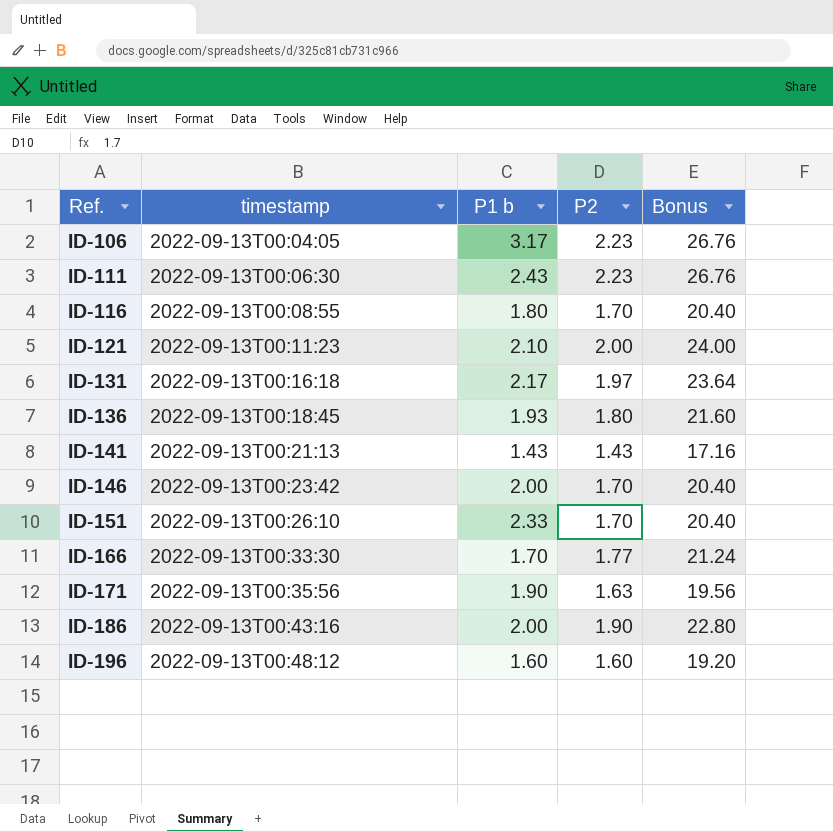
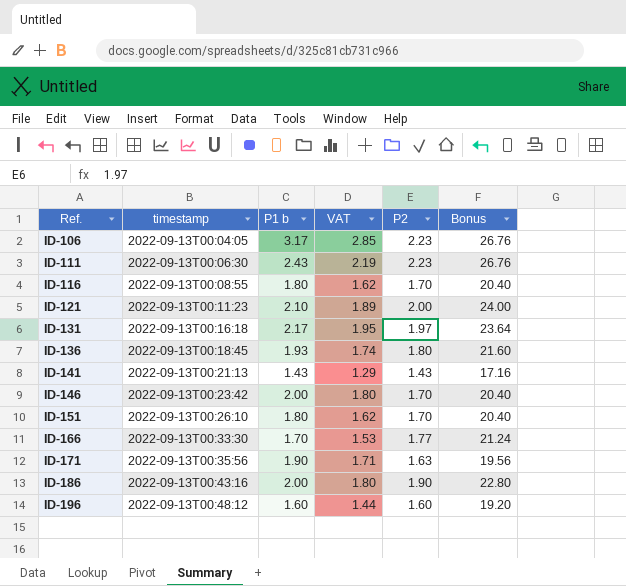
column VAT | formula: none -> [P1 b] * 0.9
ID-151 | P1 b: 2.33 -> 1.80

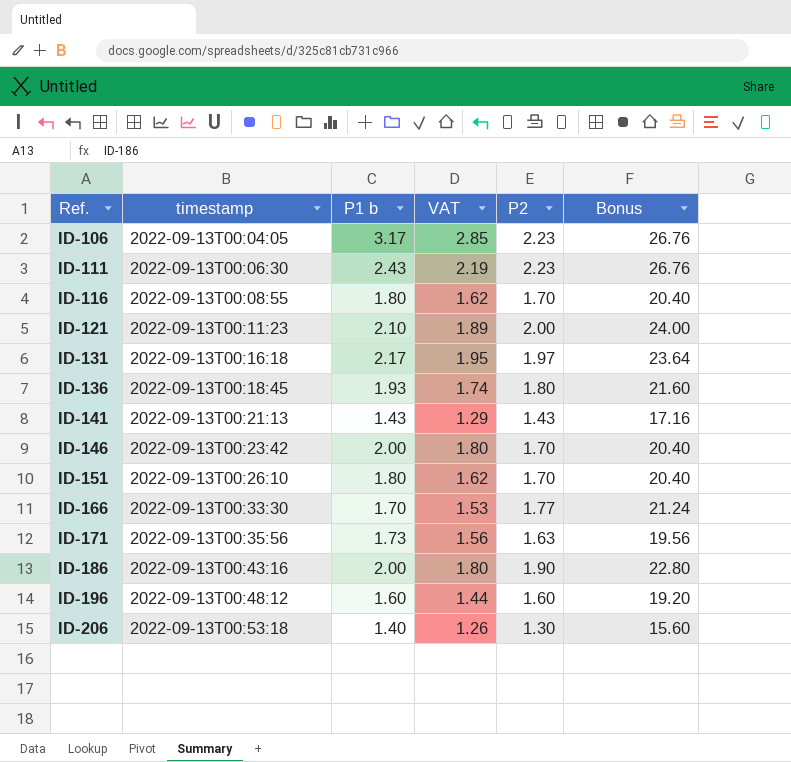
ID-171 | P1 b: 1.90 -> 1.73
ID-171 | VAT: 1.71 -> 1.56
row ID-206: none -> 2022-09-13T00:53:18 | 1.40 | 1.26 | 1.30 | 15.60

